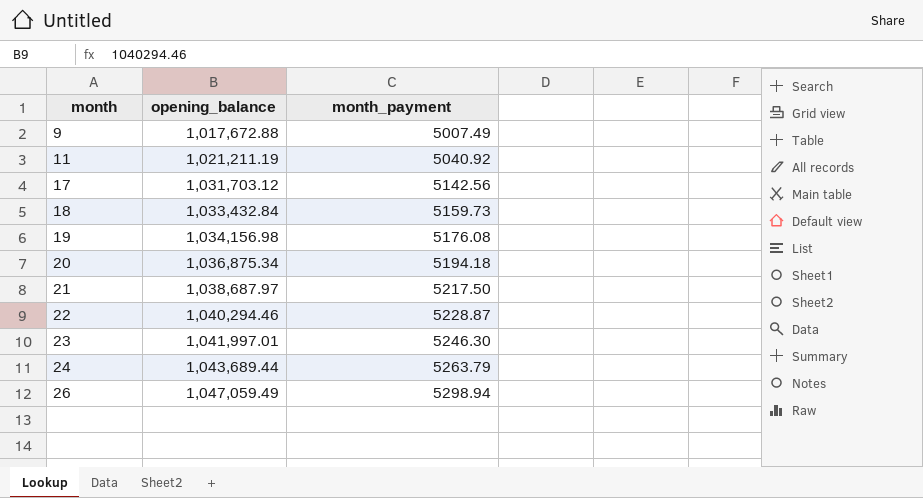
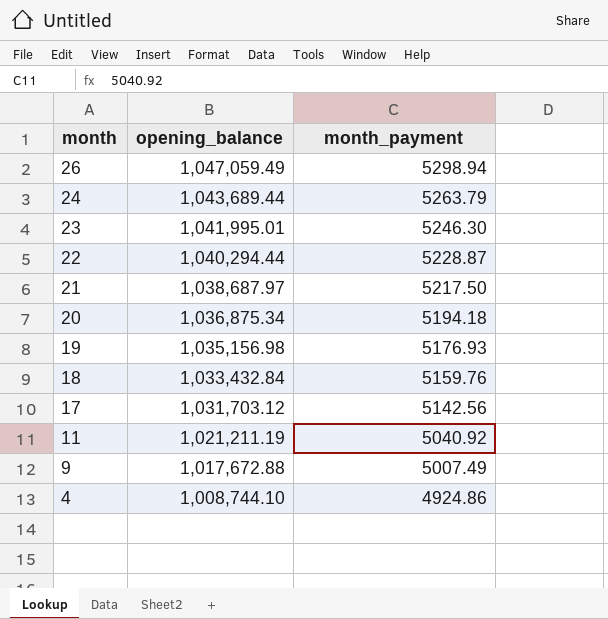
row order: month ascending -> month descending
23 | opening_balance: 1,041,997.01 -> 1,041,995.01
22 | opening_balance: 1,040,294.46 -> 1,040,294.44
19 | opening_balance: 1,034,156.98 -> 1,035,156.98
19 | month_payment: 5176.08 -> 5176.93
18 | month_payment: 5159.73 -> 5159.76
row 4: none -> 1,008,744.10 | 4924.86

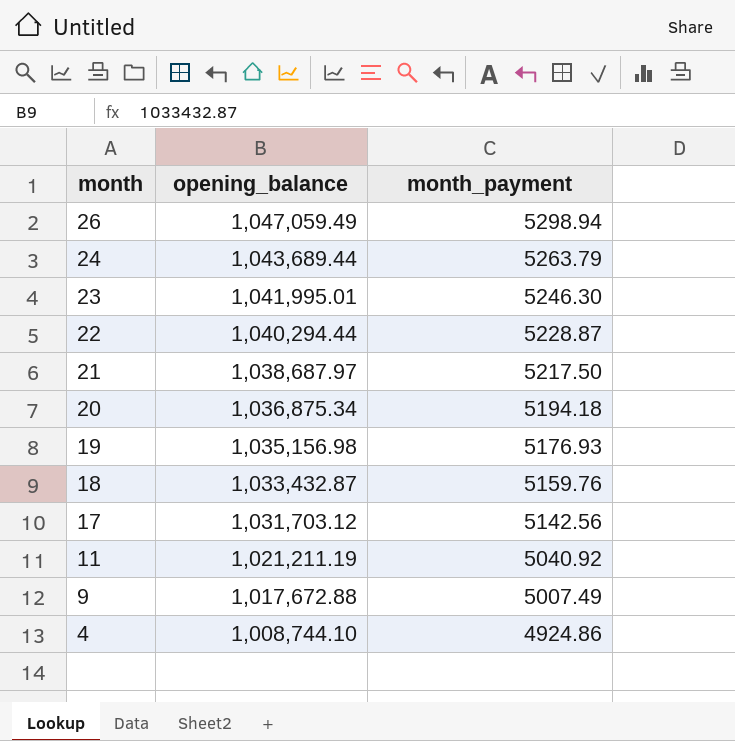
18 | opening_balance: 1,033,432.84 -> 1,033,432.87

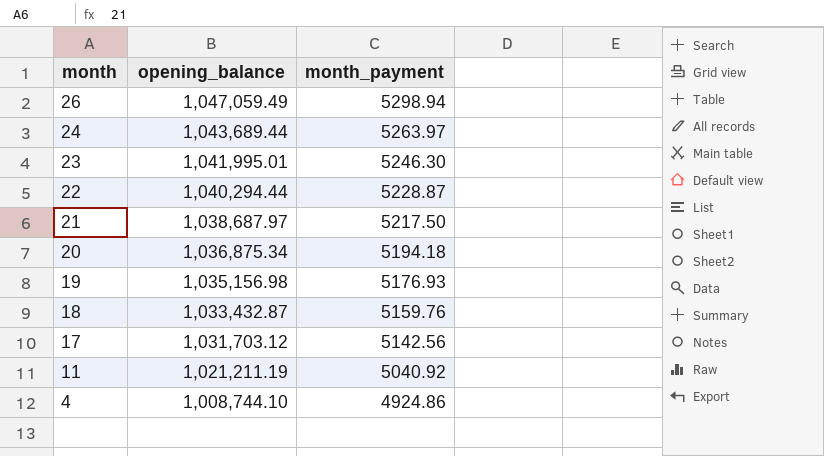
row 9: 1,017,672.88 | 5007.49 -> none
24 | month_payment: 5263.79 -> 5263.97

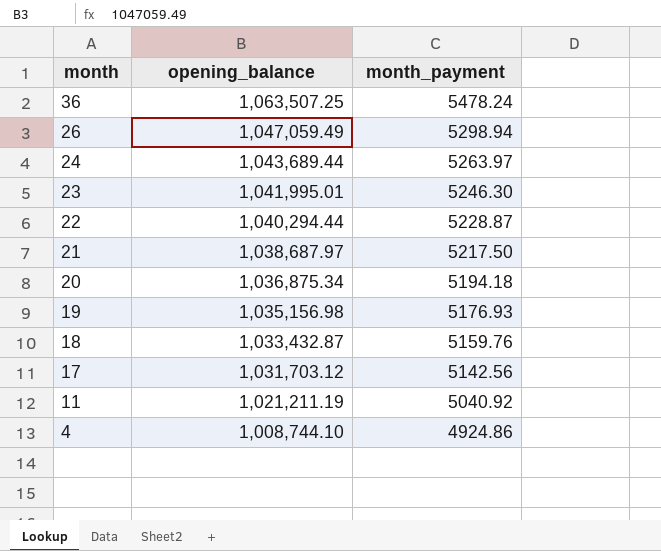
row 36: none -> 1,063,507.25 | 5478.24

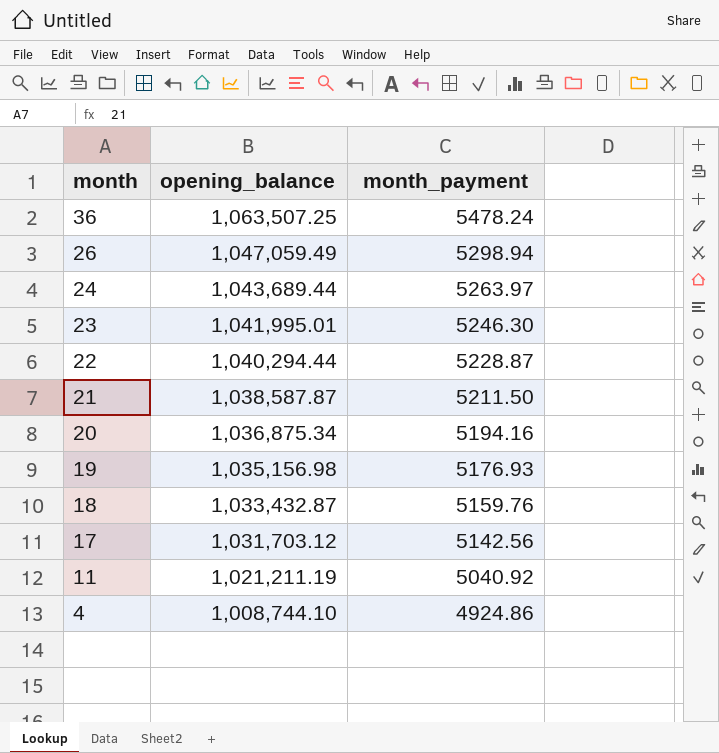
21 | opening_balance: 1,038,687.97 -> 1,038,587.87
21 | month_payment: 5217.50 -> 5211.50
20 | month_payment: 5194.18 -> 5194.16

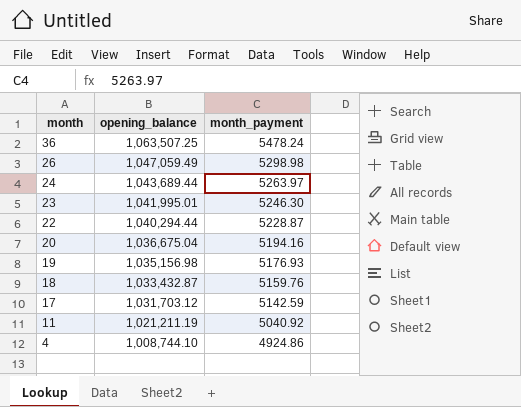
row 21: 1,038,587.87 | 5211.50 -> none
26 | month_payment: 5298.94 -> 5298.98
20 | opening_balance: 1,036,875.34 -> 1,036,675.04
17 | month_payment: 5142.56 -> 5142.59

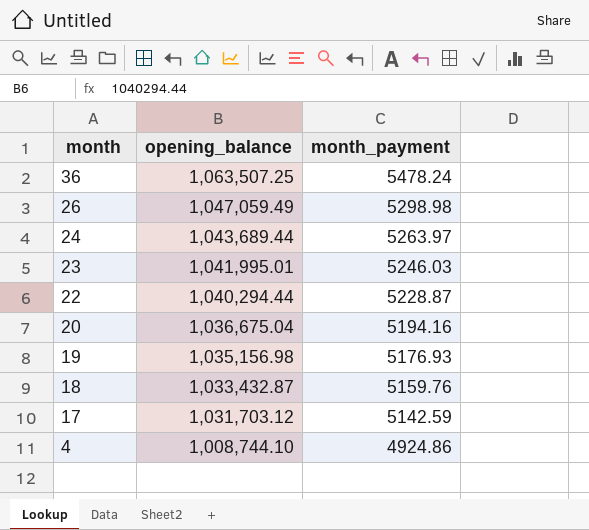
row 11: 1,021,211.19 | 5040.92 -> none
23 | month_payment: 5246.30 -> 5246.03

